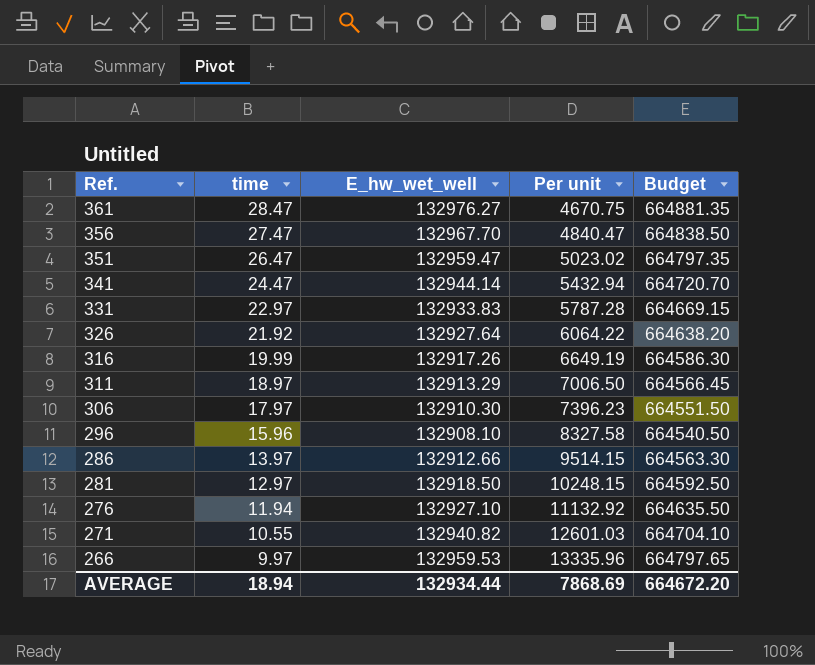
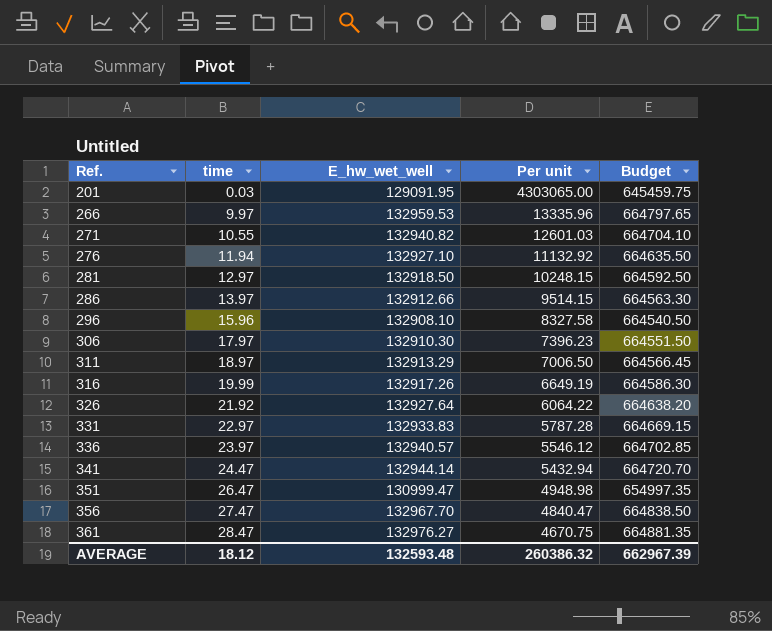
row order: Ref. descending -> Ref. ascending
row 201: none -> 0.03 | 129091.95 | 4303065.00 | 645459.75
row 336: none -> 23.97 | 132940.57 | 5546.12 | 664702.85
351 | E_hw_wet_well: 132959.47 -> 130999.47
351 | Per unit: 5023.02 -> 4948.98
351 | Budget: 664797.35 -> 654997.35
AVERAGE | time: 18.94 -> 18.12
AVERAGE | E_hw_wet_well: 132934.44 -> 132593.48
AVERAGE | Per unit: 7868.69 -> 260386.32
AVERAGE | Budget: 664672.20 -> 662967.39

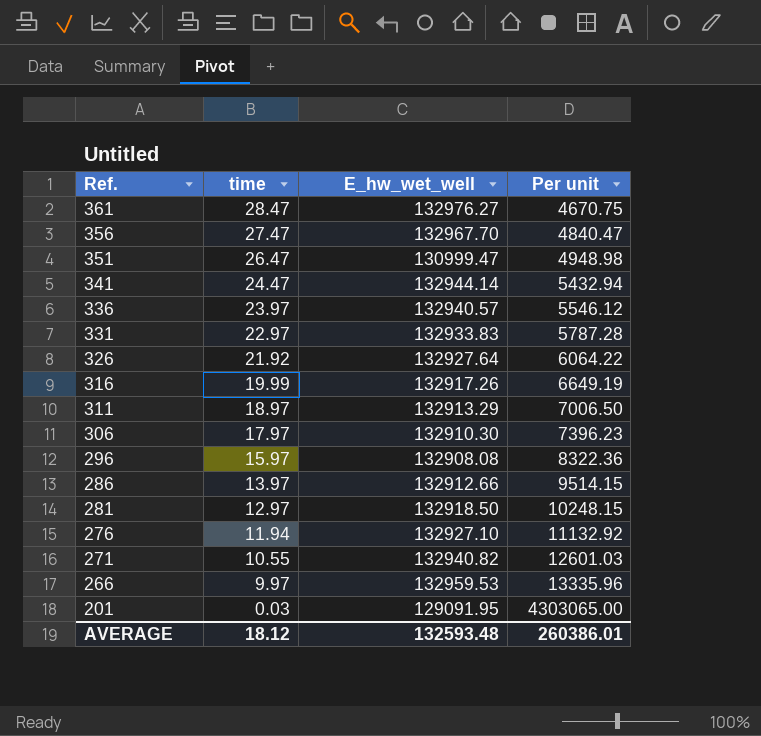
row order: Ref. ascending -> Ref. descending
column Budget | formula: [E_hw_wet_well] * 5 -> none
296 | time: 15.96 -> 15.97
296 | E_hw_wet_well: 132908.10 -> 132908.08
296 | Per unit: 8327.58 -> 8322.36
AVERAGE | Per unit: 260386.32 -> 260386.01

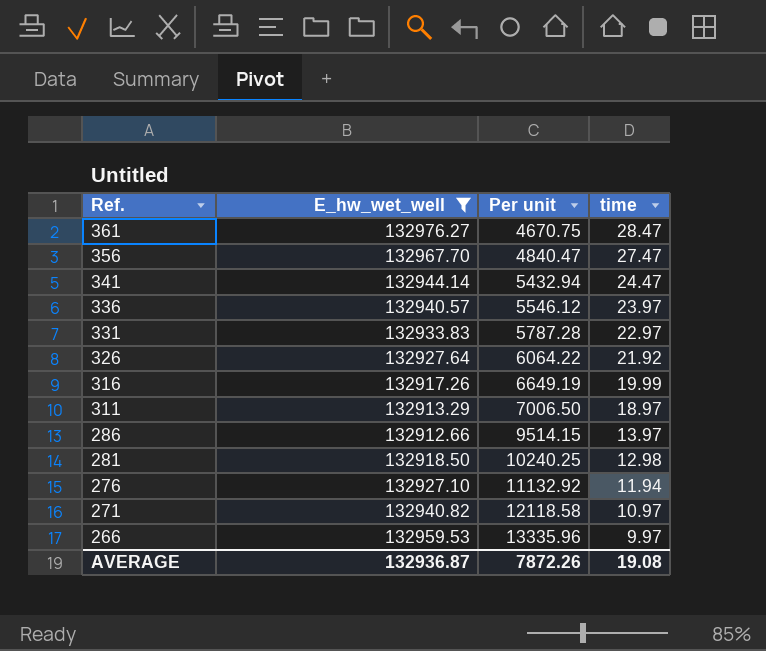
filter: none -> E_hw_wet_well >= 132912.66
column time | position: 2 -> 4
281 | Per unit: 10248.15 -> 10240.25
281 | time: 12.97 -> 12.98
271 | Per unit: 12601.03 -> 12118.58
271 | time: 10.55 -> 10.97
AVERAGE | E_hw_wet_well: 132593.48 -> 132936.87
AVERAGE | Per unit: 260386.01 -> 7872.26
AVERAGE | time: 18.12 -> 19.08

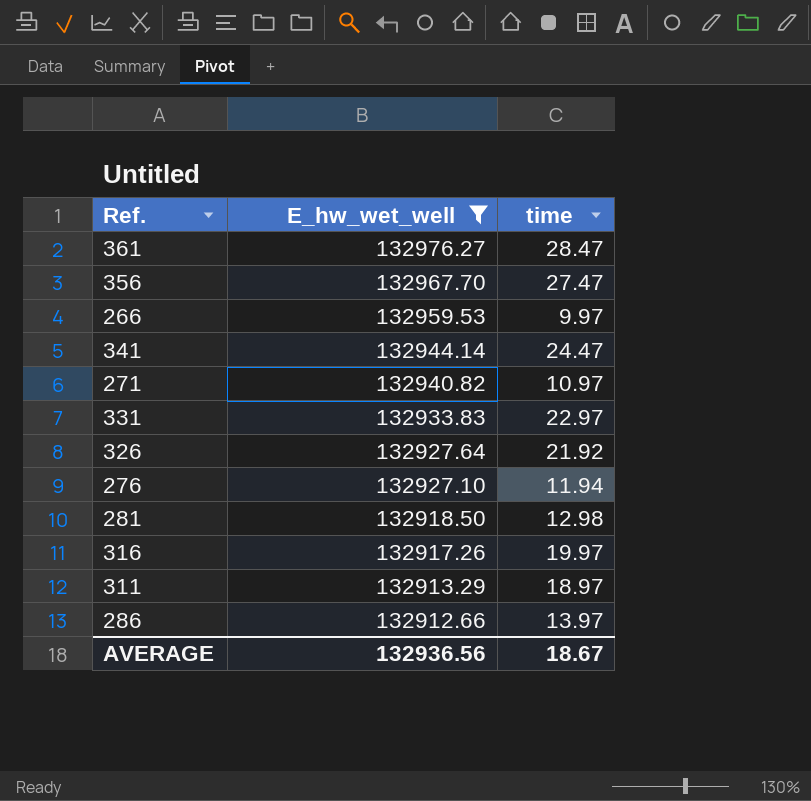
row order: Ref. descending -> E_hw_wet_well descending
column Per unit | formula: [E_hw_wet_well] / [time] -> none
row 336: 132940.57 | 5546.12 | 23.97 -> none
316 | time: 19.99 -> 19.97
AVERAGE | E_hw_wet_well: 132936.87 -> 132936.56
AVERAGE | time: 19.08 -> 18.67

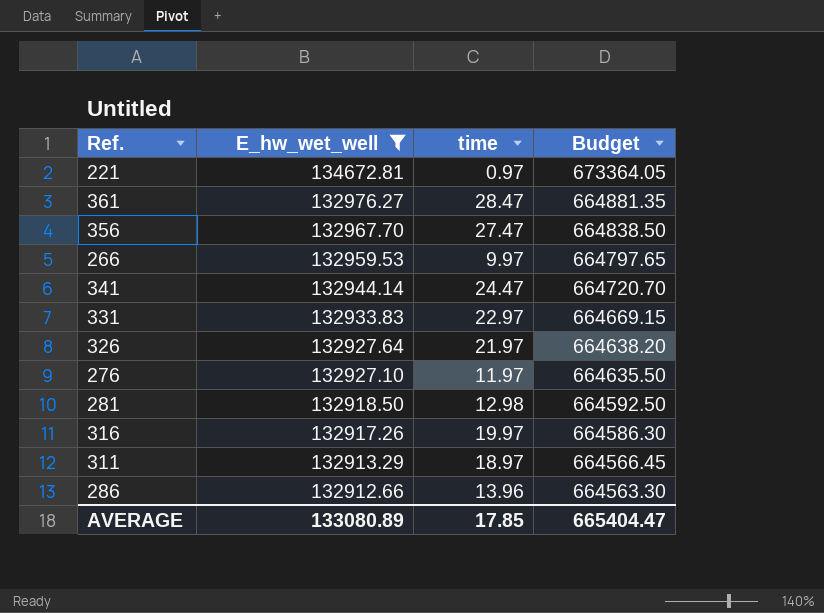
column Budget | formula: none -> [E_hw_wet_well] * 5
row 271: 132940.82 | 10.97 -> none
row 221: none -> 134672.81 | 0.97 | 673364.05
326 | time: 21.92 -> 21.97
276 | time: 11.94 -> 11.97
286 | time: 13.97 -> 13.96
AVERAGE | E_hw_wet_well: 132936.56 -> 133080.89
AVERAGE | time: 18.67 -> 17.85

